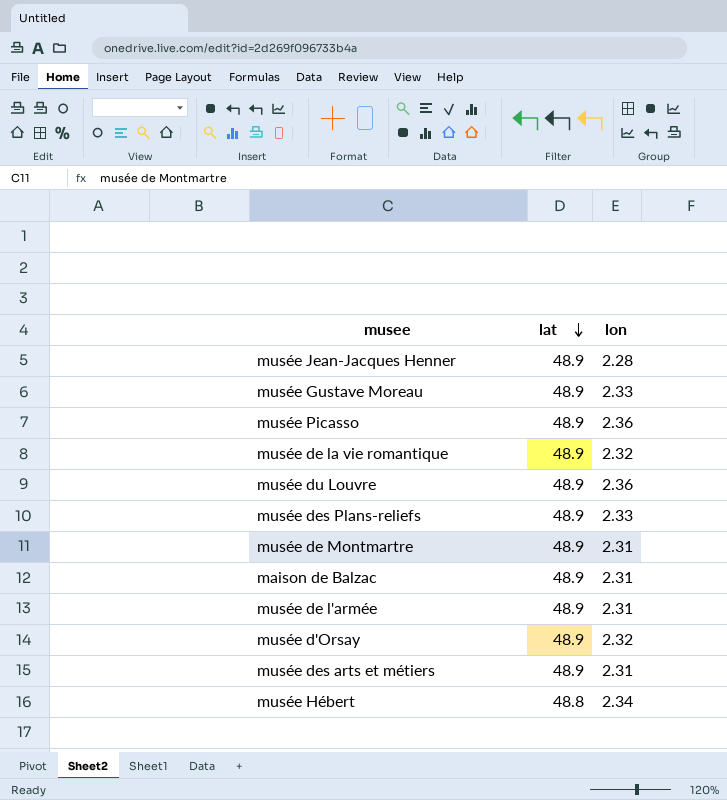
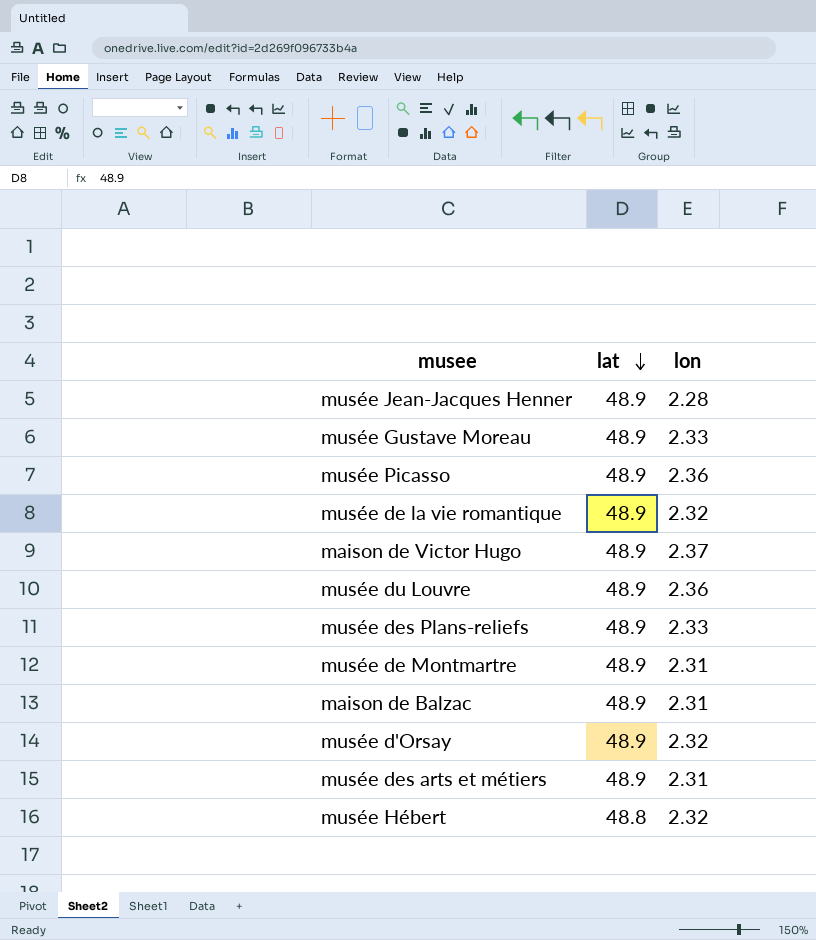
row musée de l'armée: 48.9 | 2.31 -> none
row maison de Victor Hugo: none -> 48.9 | 2.37
musée Hébert | lon: 2.34 -> 2.32

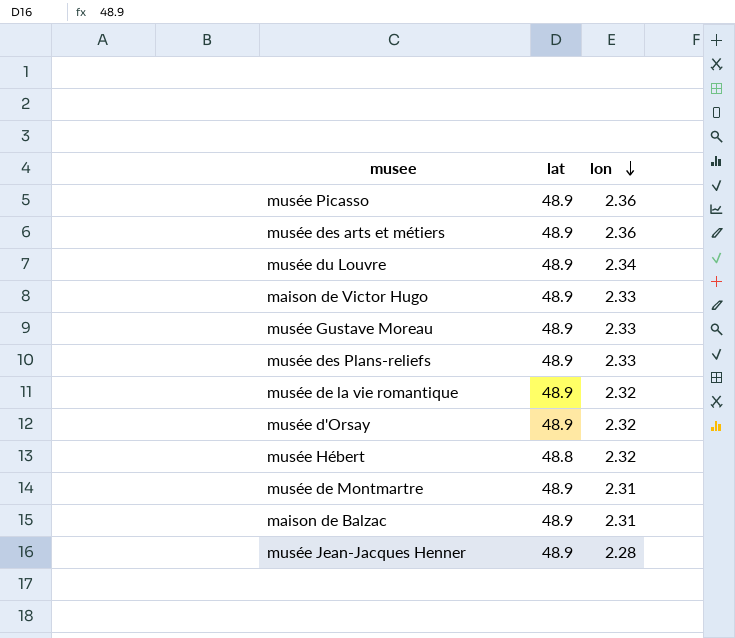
row order: lat descending -> lon descending
musée des arts et métiers | lon: 2.31 -> 2.36
musée du Louvre | lon: 2.36 -> 2.34
maison de Victor Hugo | lon: 2.37 -> 2.33

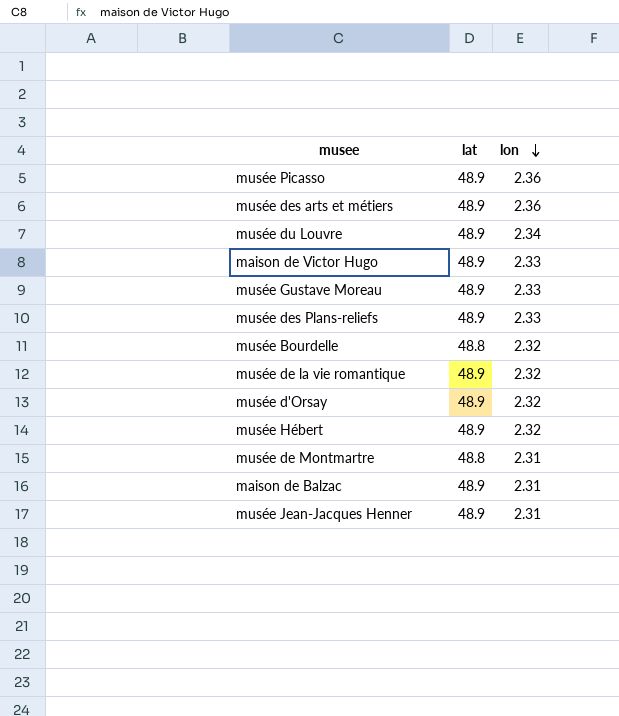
row musée Bourdelle: none -> 48.8 | 2.32
musée Hébert | lat: 48.8 -> 48.9
musée de Montmartre | lat: 48.9 -> 48.8
musée Jean-Jacques Henner | lon: 2.28 -> 2.31

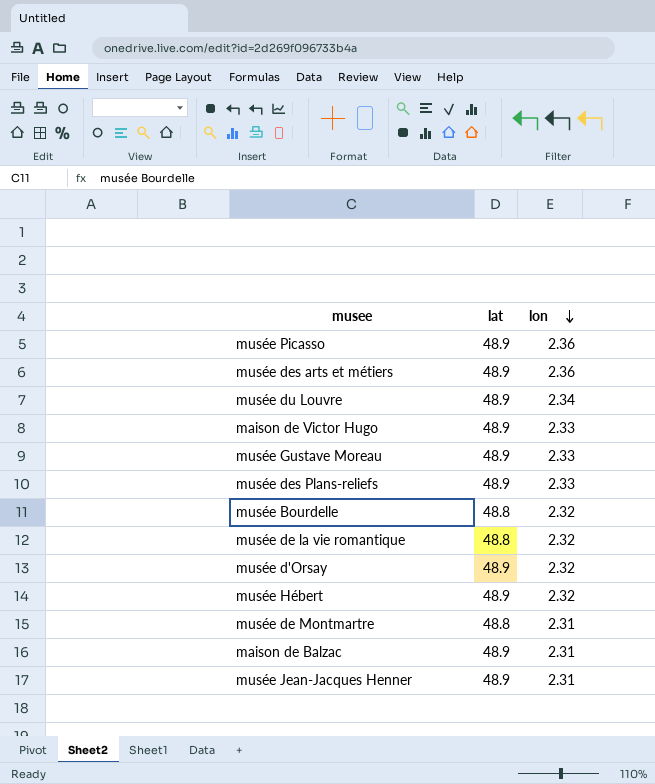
musée de la vie romantique | lat: 48.9 -> 48.8

